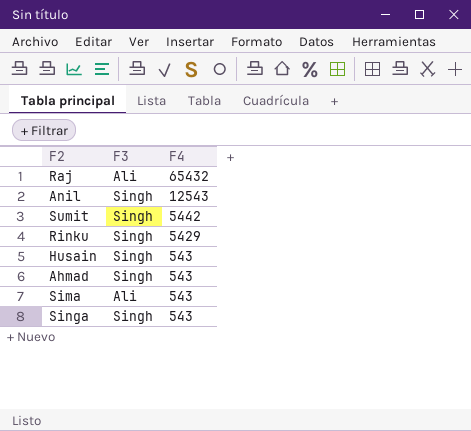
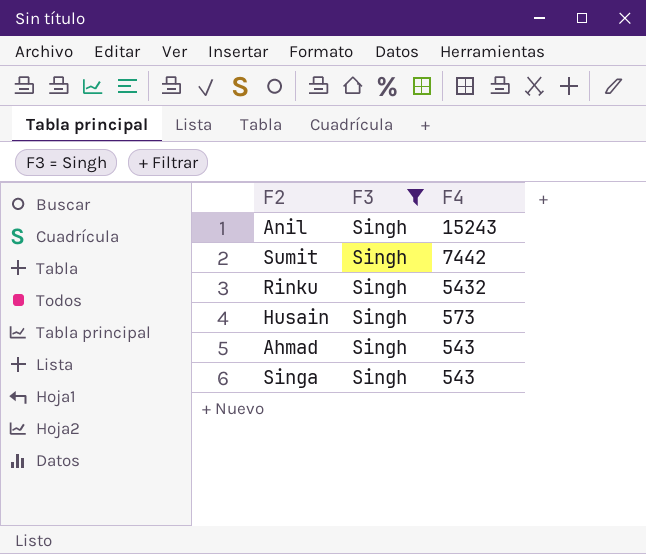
filter: none -> F3 = Singh
Anil | F4: 12543 -> 15243
Sumit | F4: 5442 -> 7442
Rinku | F4: 5429 -> 5432
Husain | F4: 543 -> 573

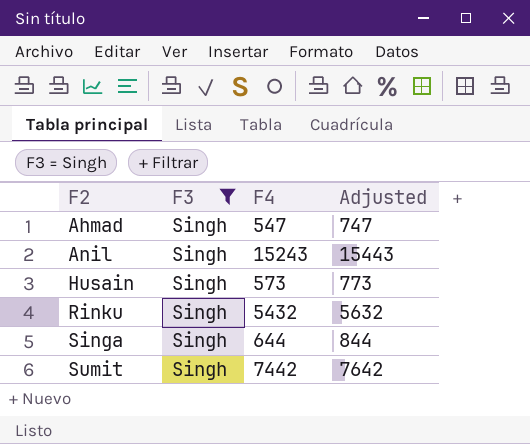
row order: F4 descending -> F2 ascending
column Adjusted | formula: none -> [F4] + 200
Ahmad | F4: 543 -> 547
Singa | F4: 543 -> 644

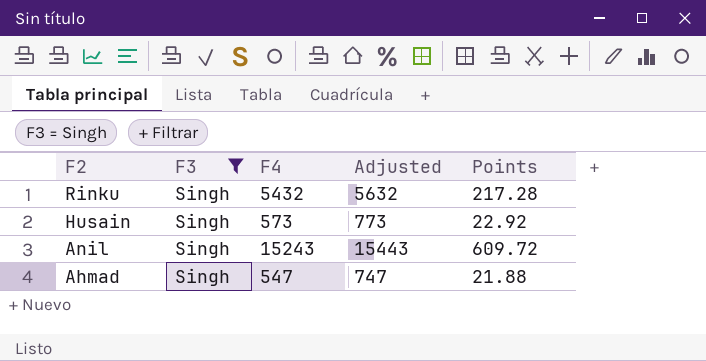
row order: F2 ascending -> F2 descending
column Points | formula: none -> [F4] * 0.04
row Singa: Singh | 644 | 844 -> none
row Sumit: Singh | 7442 | 7642 -> none

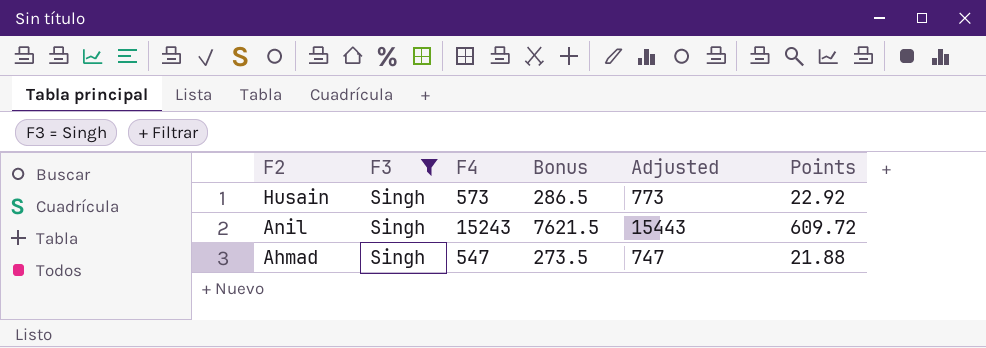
column Bonus | formula: none -> [F4] * 0.5
row Rinku: Singh | 5432 | 5632 | 217.28 -> none

